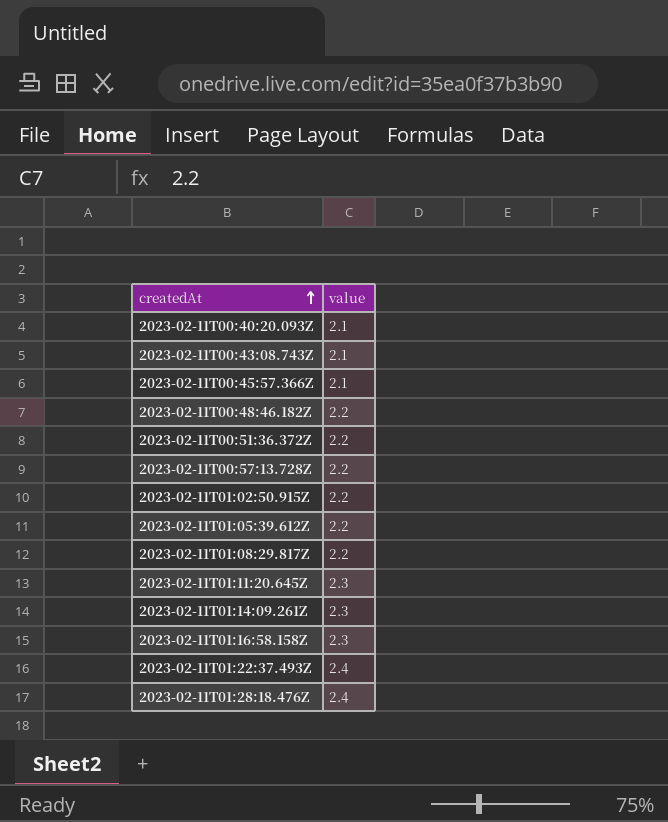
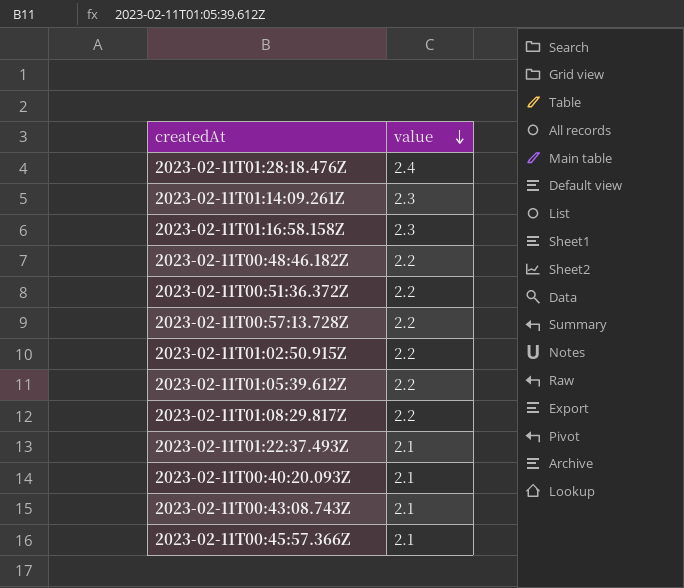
row order: createdAt ascending -> value descending
row 2023-02-11T01:11:20.645Z: 2.3 -> none
2023-02-11T01:22:37.493Z | value: 2.4 -> 2.1

